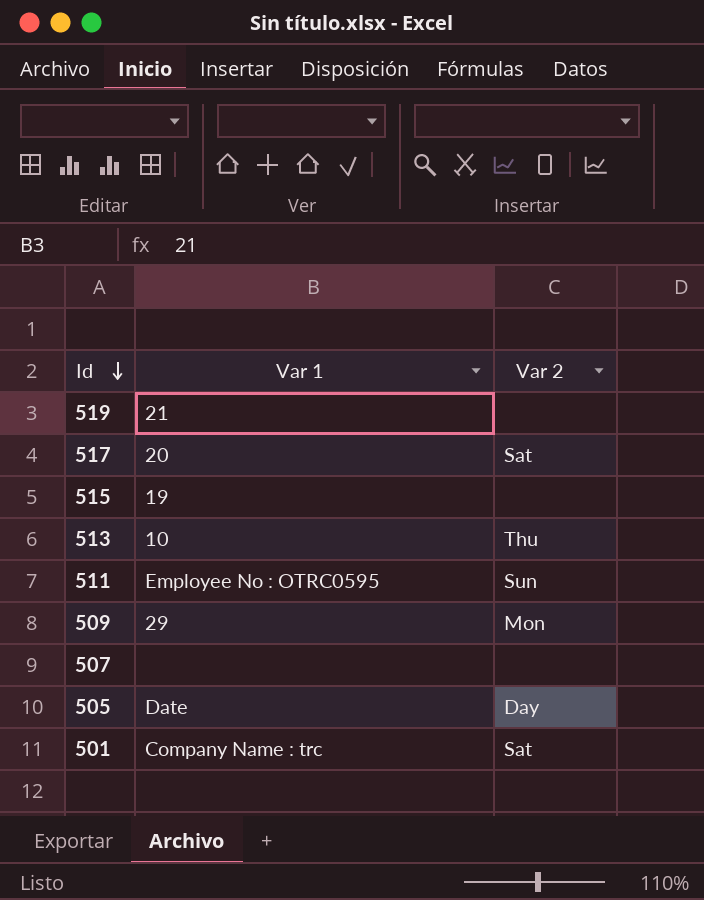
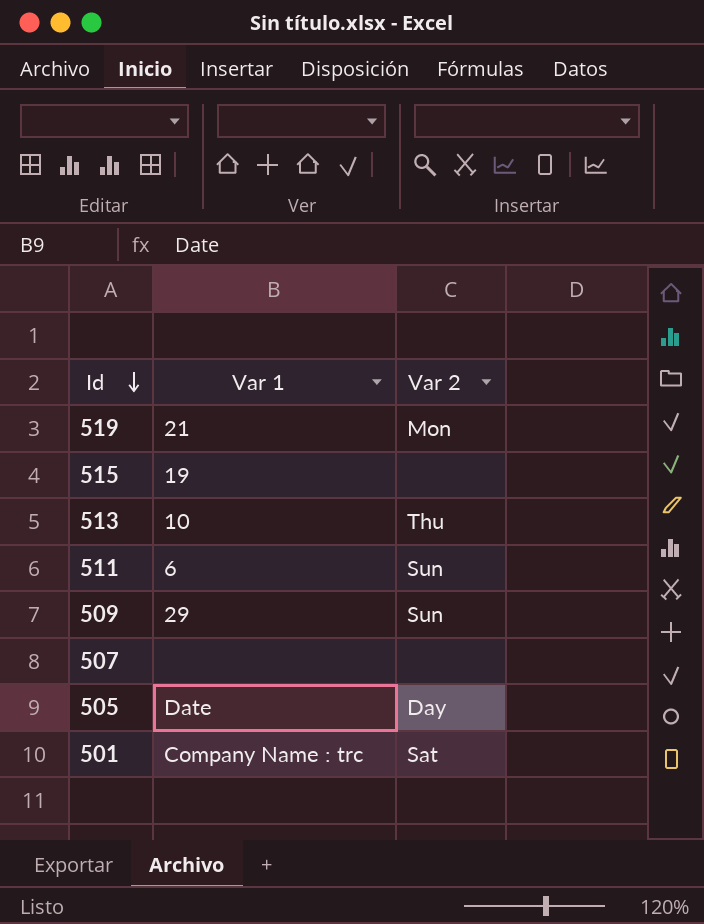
row 517: 20 | Sat -> none
519 | Var 2: none -> Mon
511 | Var 1: Employee No : OTRC0595 -> 6
509 | Var 2: Mon -> Sun

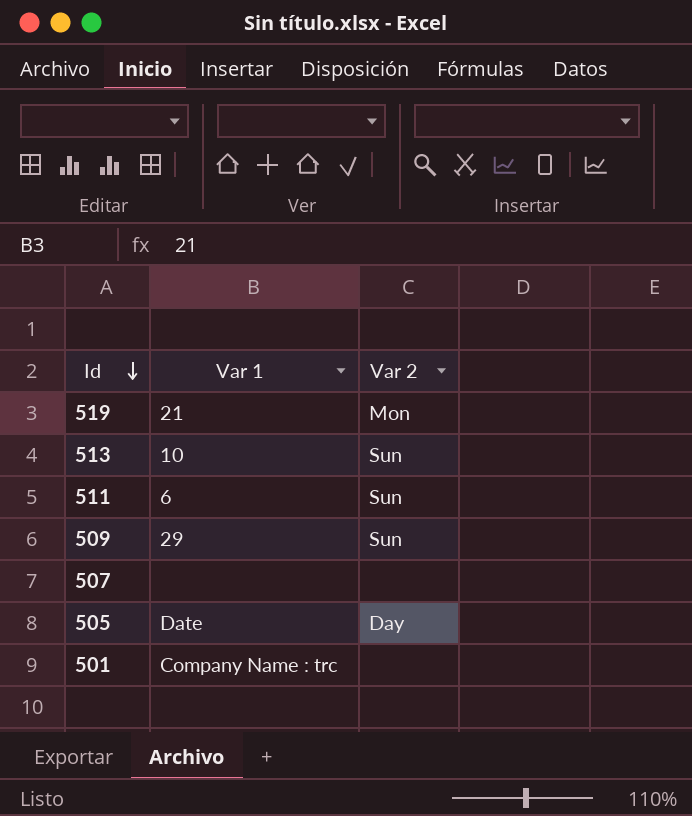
row 515: 19 | none -> none
513 | Var 2: Thu -> Sun
501 | Var 2: Sat -> none

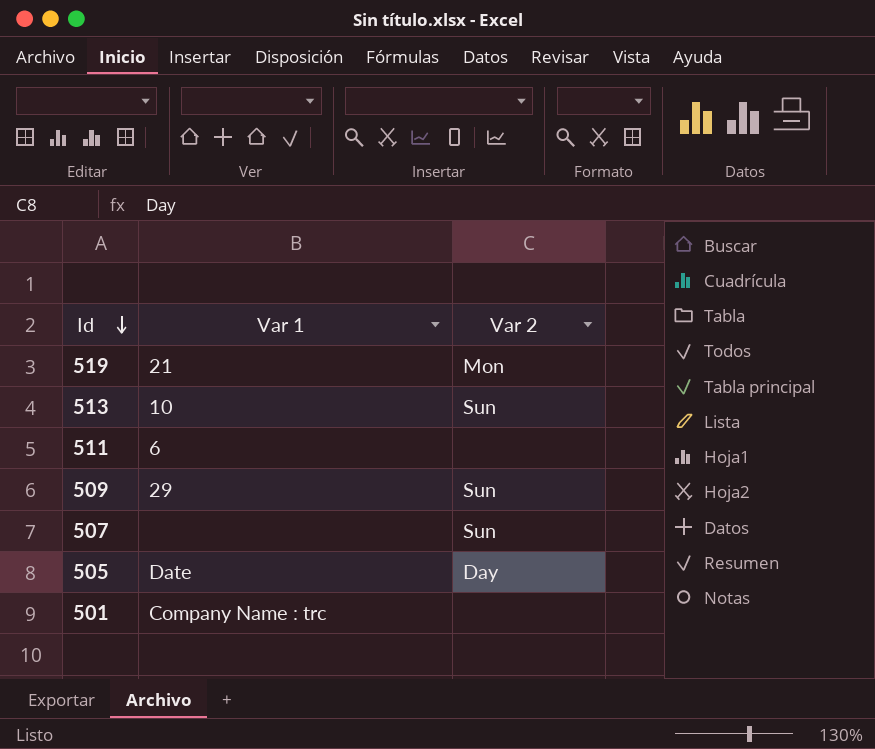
511 | Var 2: Sun -> none
507 | Var 2: none -> Sun

